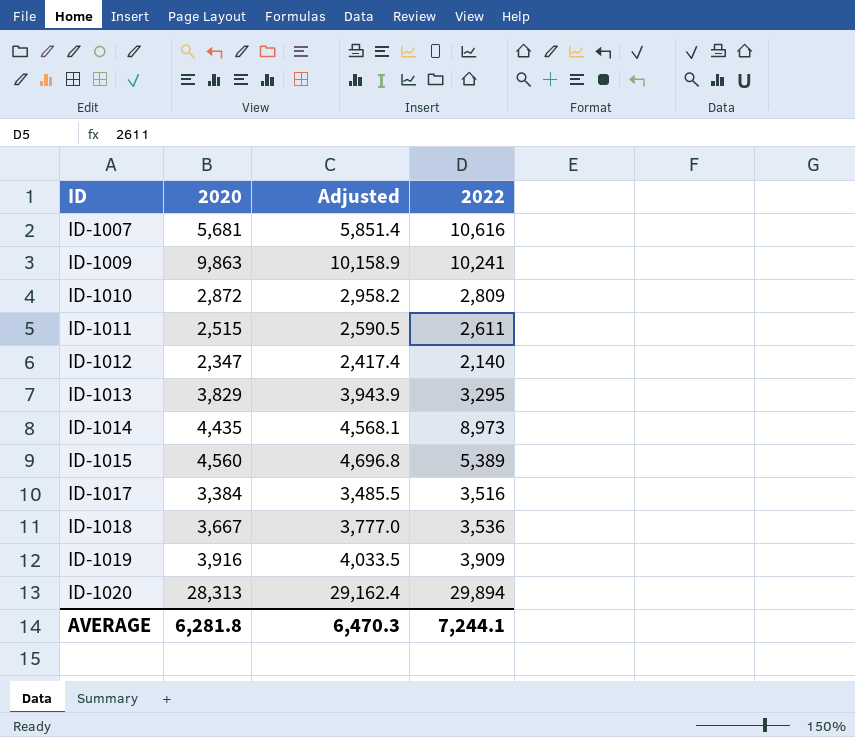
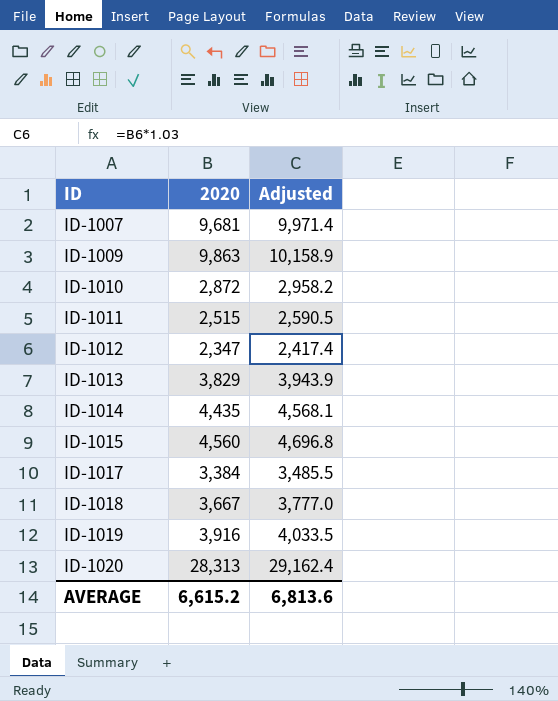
column 2022 | position: 4 -> none
ID-1007 | 2020: 5,681 -> 9,681
ID-1007 | Adjusted: 5,851.4 -> 9,971.4
AVERAGE | 2020: 6,281.8 -> 6,615.2
AVERAGE | Adjusted: 6,470.3 -> 6,813.6

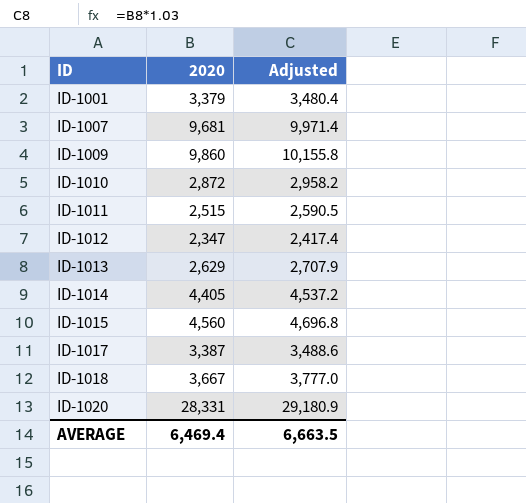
row ID-1019: 3,916 | 4,033.5 -> none
row ID-1001: none -> 3,379 | 3,480.4
ID-1009 | 2020: 9,863 -> 9,860
ID-1009 | Adjusted: 10,158.9 -> 10,155.8
ID-1013 | 2020: 3,829 -> 2,629
ID-1013 | Adjusted: 3,943.9 -> 2,707.9
ID-1014 | 2020: 4,435 -> 4,405
ID-1014 | Adjusted: 4,568.1 -> 4,537.2
ID-1017 | 2020: 3,384 -> 3,387
ID-1017 | Adjusted: 3,485.5 -> 3,488.6
ID-1020 | 2020: 28,313 -> 28,331
ID-1020 | Adjusted: 29,162.4 -> 29,180.9
AVERAGE | 2020: 6,615.2 -> 6,469.4
AVERAGE | Adjusted: 6,813.6 -> 6,663.5

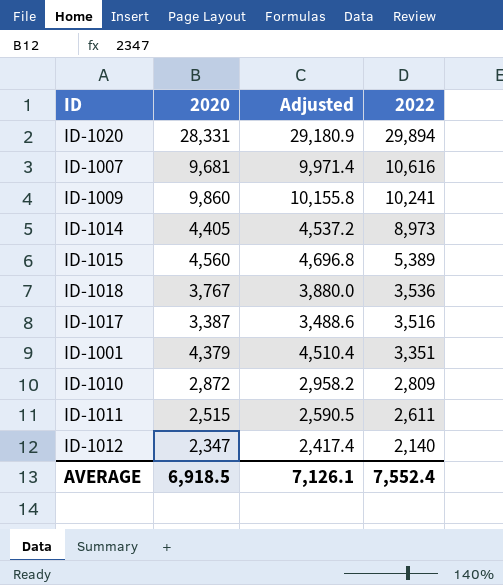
row order: ID ascending -> 2022 descending
column 2022 | position: none -> 4
row ID-1013: 2,629 | 2,707.9 -> none
ID-1018 | 2020: 3,667 -> 3,767
ID-1018 | Adjusted: 3,777.0 -> 3,880.0
ID-1001 | 2020: 3,379 -> 4,379
ID-1001 | Adjusted: 3,480.4 -> 4,510.4
AVERAGE | 2020: 6,469.4 -> 6,918.5
AVERAGE | Adjusted: 6,663.5 -> 7,126.1

